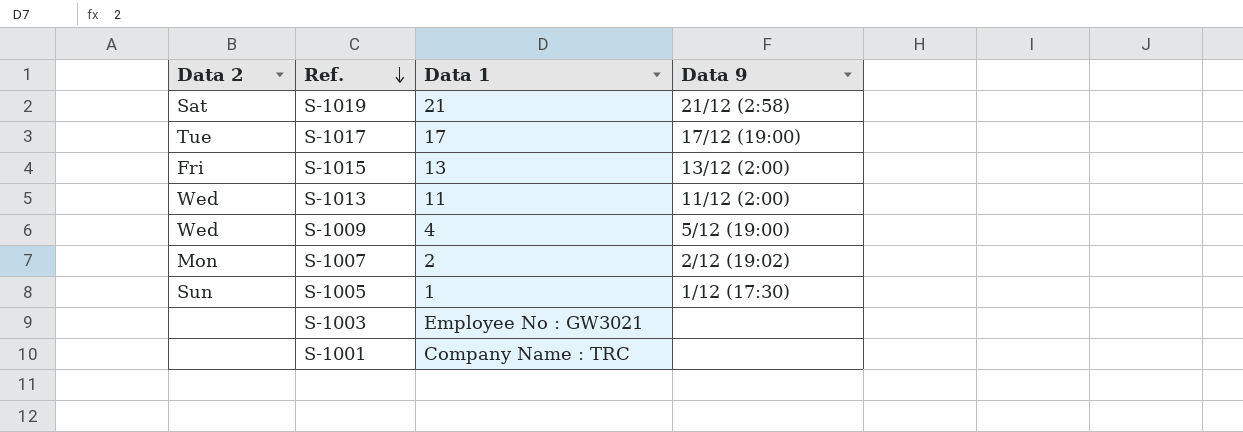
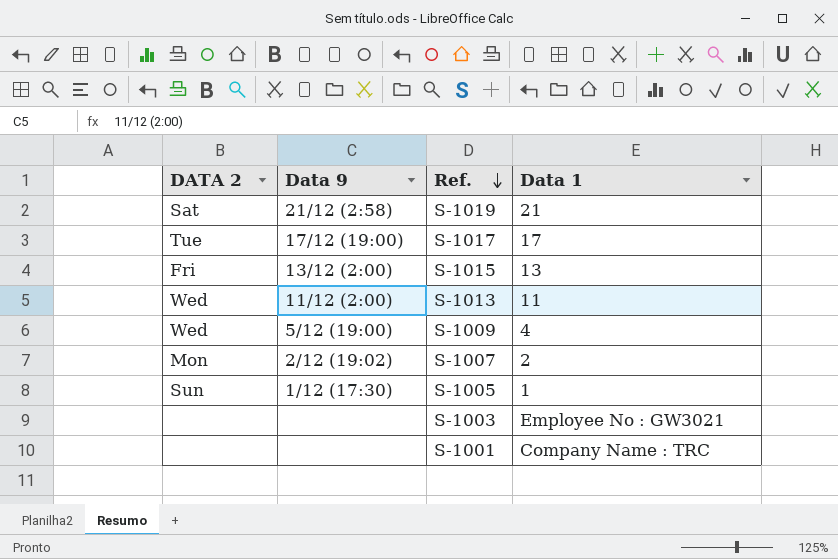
column name: Data 2 -> DATA 2
column Data 9 | position: 4 -> 2

